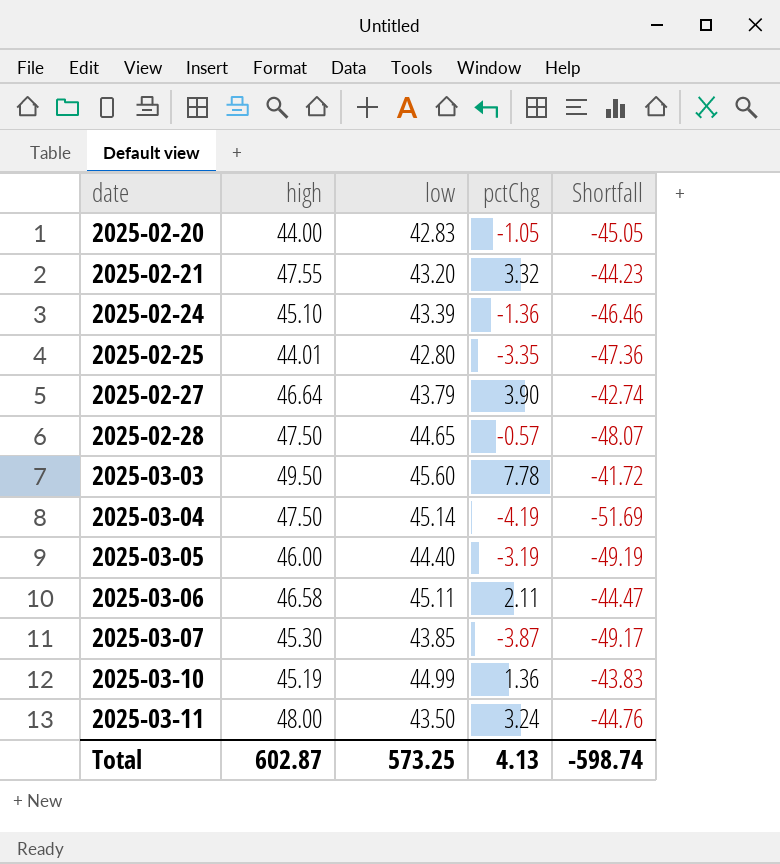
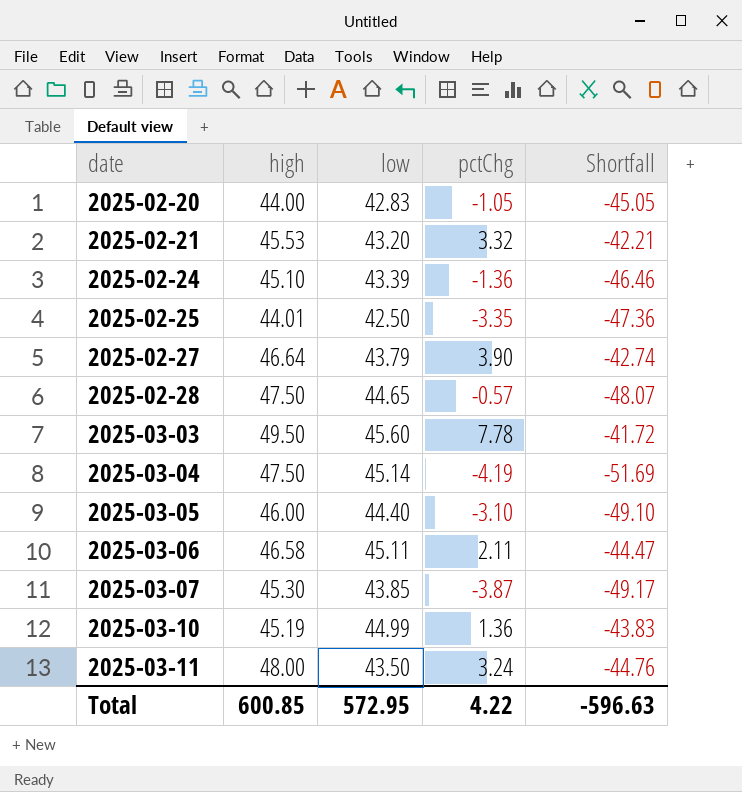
2025-02-21 | high: 47.55 -> 45.53
2025-02-21 | Shortfall: -44.23 -> -42.21
2025-02-25 | low: 42.80 -> 42.50
2025-03-05 | pctChg: -3.19 -> -3.10
2025-03-05 | Shortfall: -49.19 -> -49.10
Total | high: 602.87 -> 600.85
Total | low: 573.25 -> 572.95
Total | pctChg: 4.13 -> 4.22
Total | Shortfall: -598.74 -> -596.63

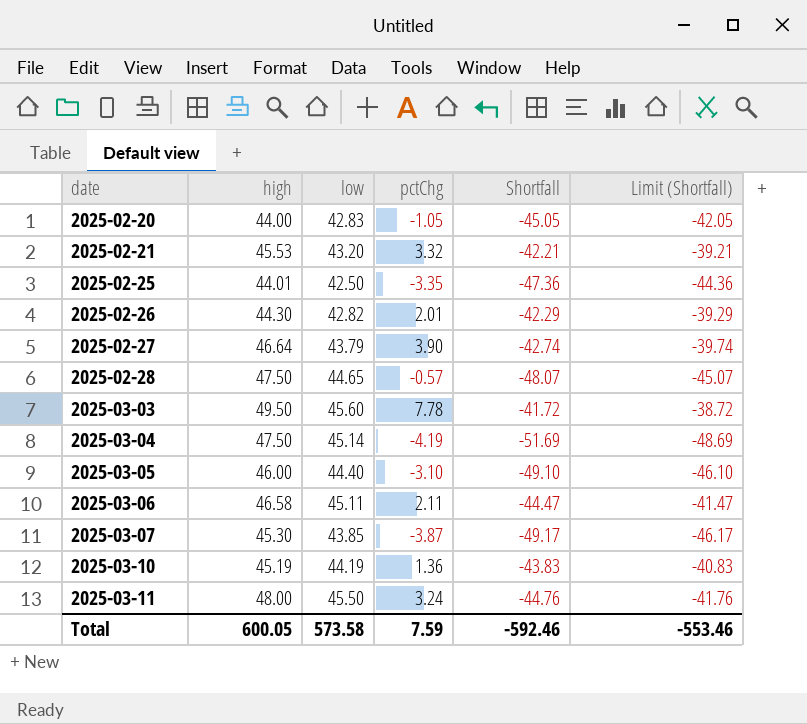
column Limit (Shortfall) | formula: none -> [Shortfall] + 3
row 2025-02-24: 45.10 | 43.39 | -1.36 | -46.46 -> none
row 2025-02-26: none -> 44.30 | 42.82 | 2.01 | -42.29 | -39.29
2025-03-10 | low: 44.99 -> 44.19
2025-03-11 | low: 43.50 -> 45.50
Total | high: 600.85 -> 600.05
Total | low: 572.95 -> 573.58
Total | pctChg: 4.22 -> 7.59
Total | Shortfall: -596.63 -> -592.46

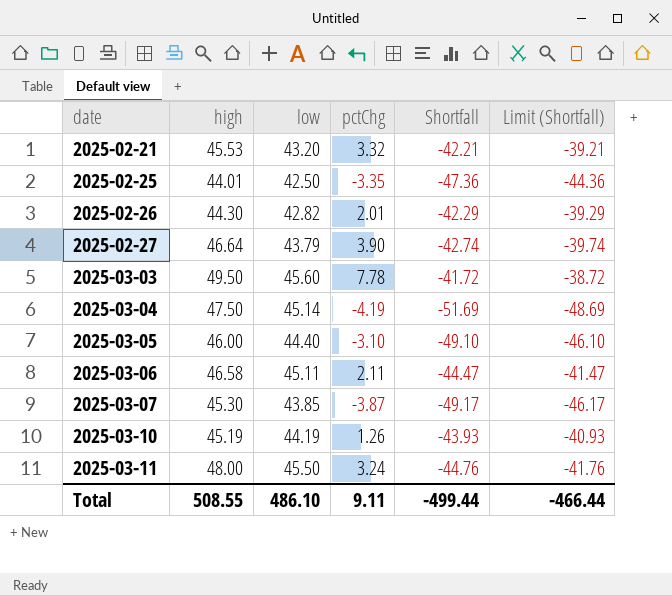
row 2025-02-20: 44.00 | 42.83 | -1.05 | -45.05 | -42.05 -> none
row 2025-02-28: 47.50 | 44.65 | -0.57 | -48.07 | -45.07 -> none
2025-03-10 | pctChg: 1.36 -> 1.26
2025-03-10 | Shortfall: -43.83 -> -43.93
2025-03-10 | Limit (Shortfall): -40.83 -> -40.93
Total | high: 600.05 -> 508.55
Total | low: 573.58 -> 486.10
Total | pctChg: 7.59 -> 9.11
Total | Shortfall: -592.46 -> -499.44
Total | Limit (Shortfall): -553.46 -> -466.44

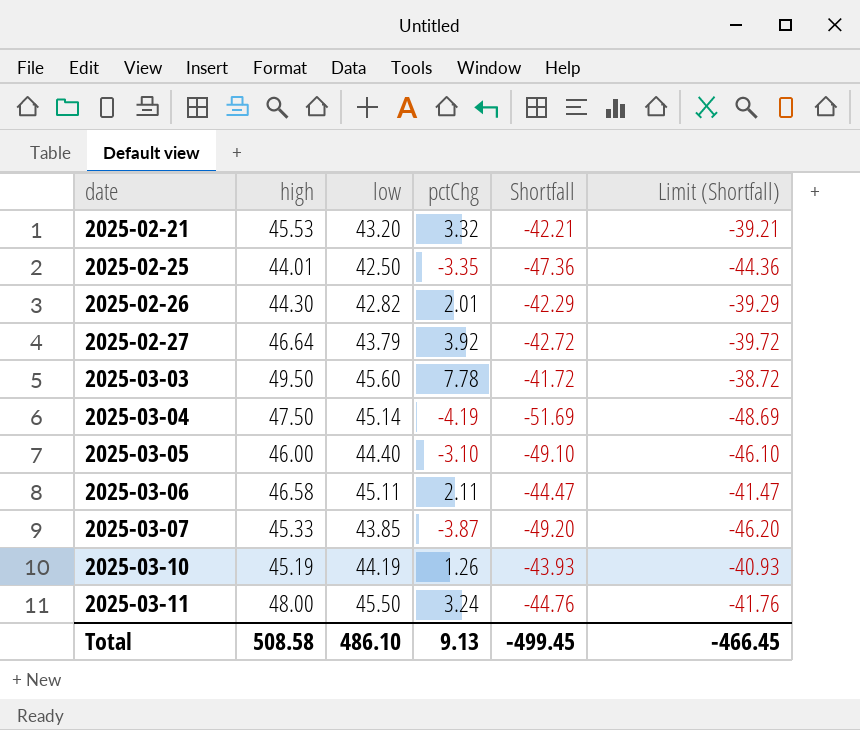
2025-02-27 | pctChg: 3.90 -> 3.92
2025-02-27 | Shortfall: -42.74 -> -42.72
2025-02-27 | Limit (Shortfall): -39.74 -> -39.72
2025-03-07 | high: 45.30 -> 45.33
2025-03-07 | Shortfall: -49.17 -> -49.20
2025-03-07 | Limit (Shortfall): -46.17 -> -46.20
Total | high: 508.55 -> 508.58
Total | pctChg: 9.11 -> 9.13
Total | Shortfall: -499.44 -> -499.45
Total | Limit (Shortfall): -466.44 -> -466.45

